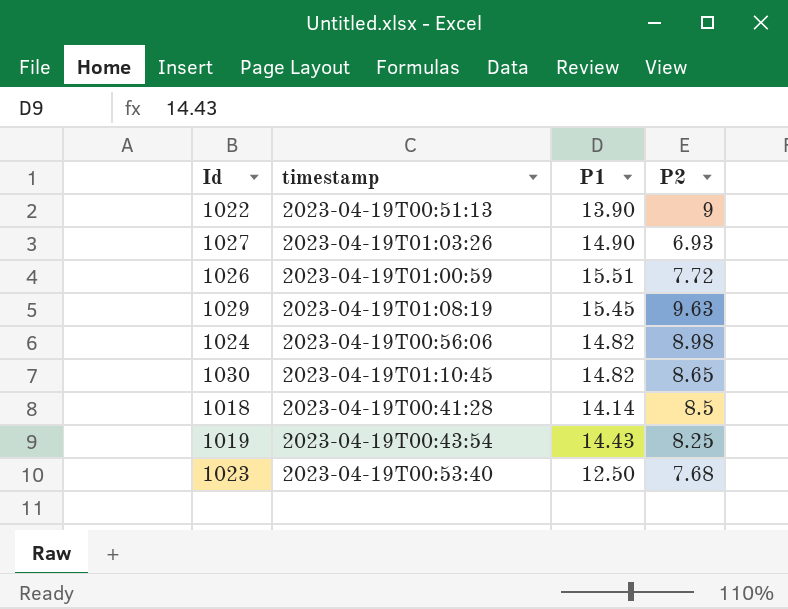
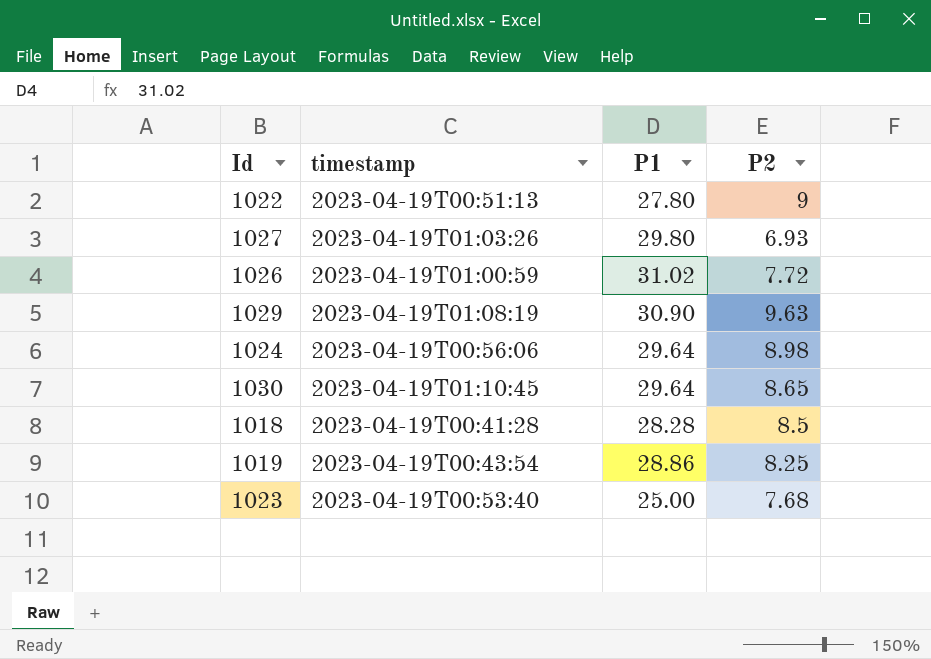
1022 | P1: 13.90 -> 27.80
1027 | P1: 14.90 -> 29.80
1026 | P1: 15.51 -> 31.02
1029 | P1: 15.45 -> 30.90
1024 | P1: 14.82 -> 29.64
1030 | P1: 14.82 -> 29.64
1018 | P1: 14.14 -> 28.28
1019 | P1: 14.43 -> 28.86
1023 | P1: 12.50 -> 25.00

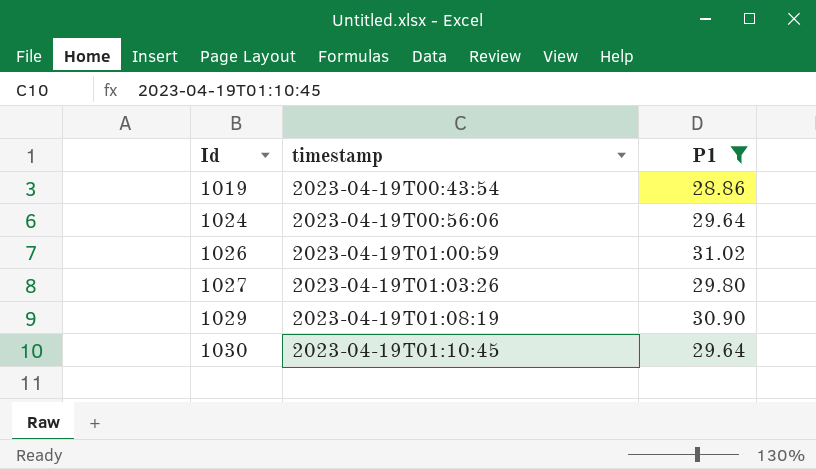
filter: none -> P1 >= 28.86
row order: none -> Id ascending
column P2 | position: 4 -> none

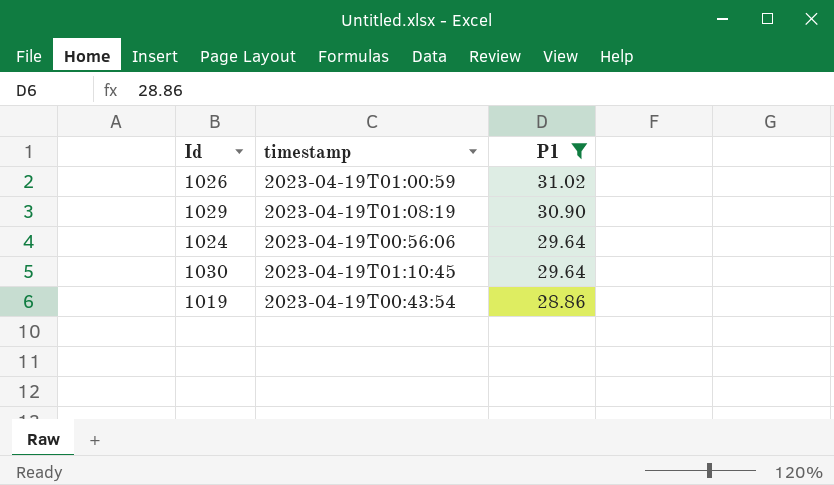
row order: Id ascending -> P1 descending
row 1027: 2023-04-19T01:03:26 | 29.80 -> none

